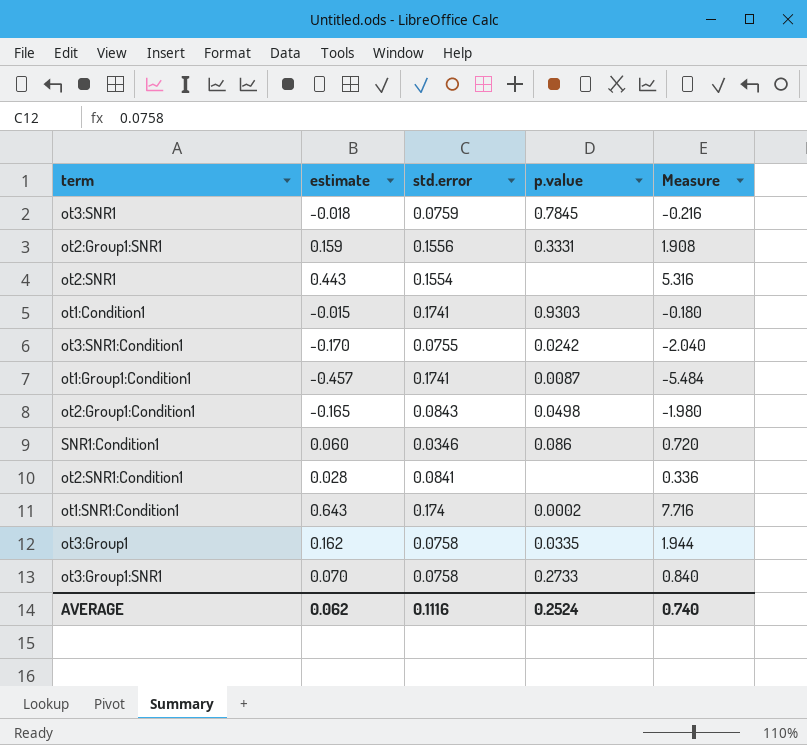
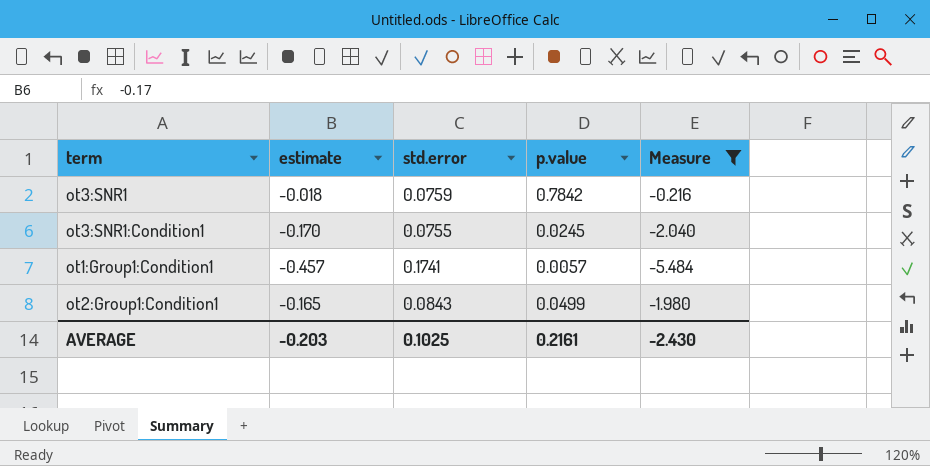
filter: none -> Measure <= -0.216
ot3:SNR1 | p.value: 0.7845 -> 0.7842
ot3:SNR1:Condition1 | p.value: 0.0242 -> 0.0245
ot1:Group1:Condition1 | p.value: 0.0087 -> 0.0057
ot2:Group1:Condition1 | p.value: 0.0498 -> 0.0499
AVERAGE | estimate: 0.062 -> -0.203
AVERAGE | std.error: 0.1116 -> 0.1025
AVERAGE | p.value: 0.2524 -> 0.2161
AVERAGE | Measure: 0.740 -> -2.430

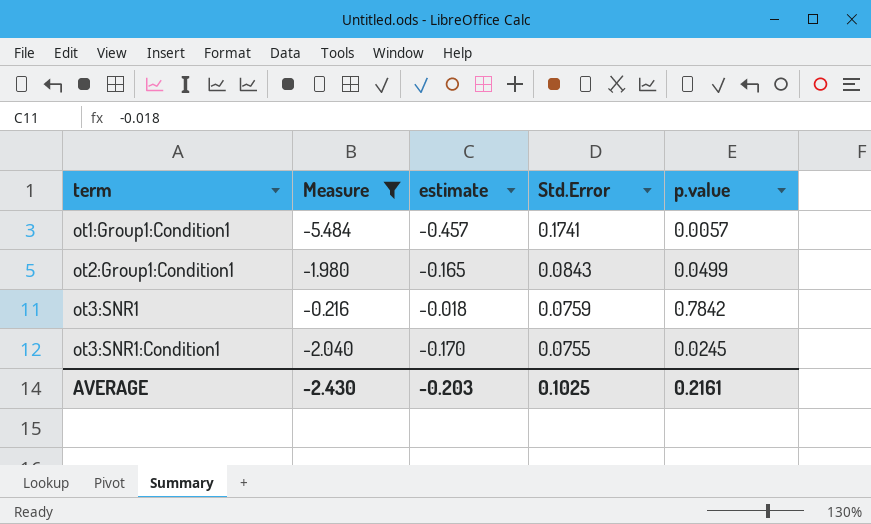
row order: none -> term ascending
column Measure | position: 5 -> 2
column name: std.error -> Std.Error

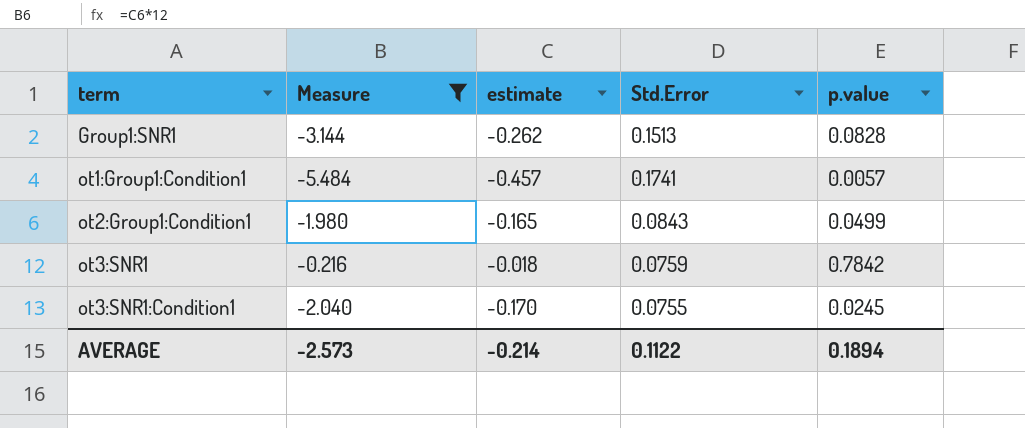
row Group1:SNR1: none -> -3.144 | -0.262 | 0.1513 | 0.0828
AVERAGE | Measure: -2.430 -> -2.573
AVERAGE | estimate: -0.203 -> -0.214
AVERAGE | Std.Error: 0.1025 -> 0.1122
AVERAGE | p.value: 0.2161 -> 0.1894

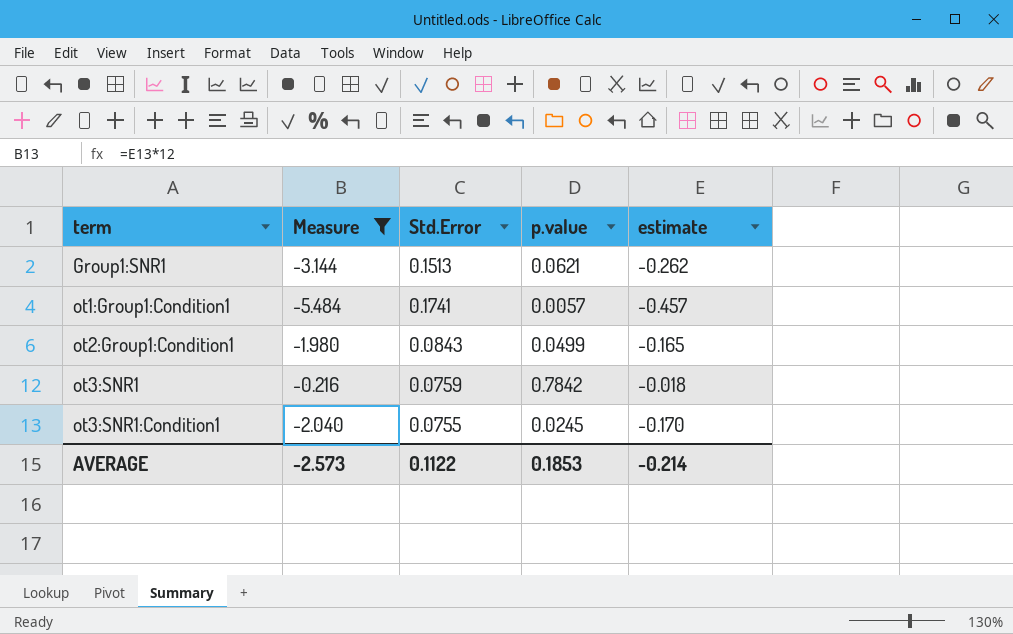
column estimate | position: 3 -> 5
Group1:SNR1 | p.value: 0.0828 -> 0.0621
AVERAGE | p.value: 0.1894 -> 0.1853

